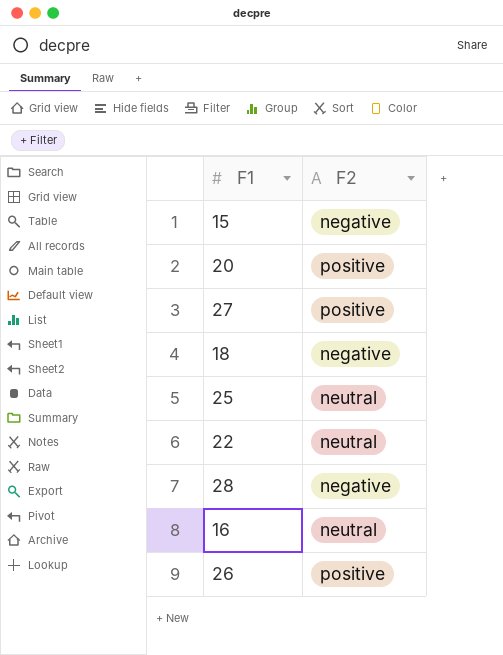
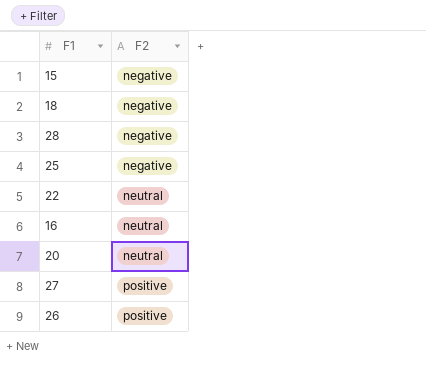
row order: none -> F2 ascending
25 | F2: neutral -> negative
20 | F2: positive -> neutral

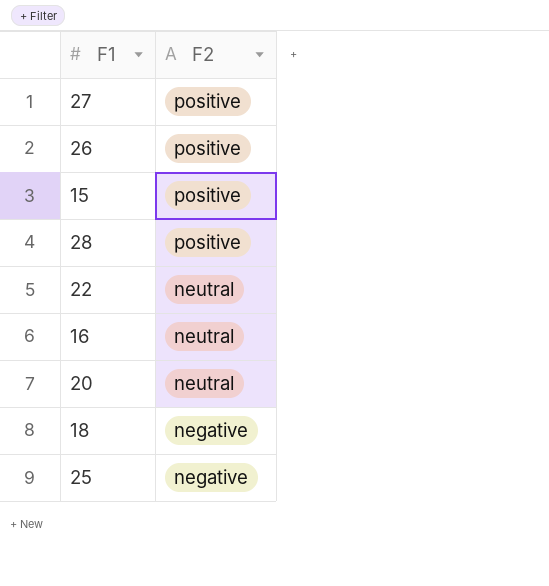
row order: F2 ascending -> F2 descending
15 | F2: negative -> positive
28 | F2: negative -> positive

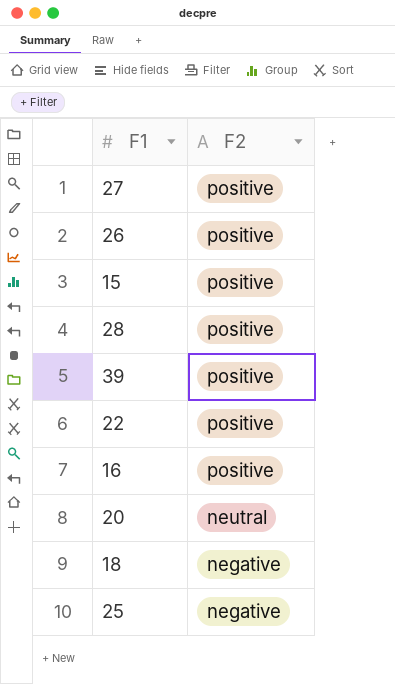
row 39: none -> positive
22 | F2: neutral -> positive
16 | F2: neutral -> positive

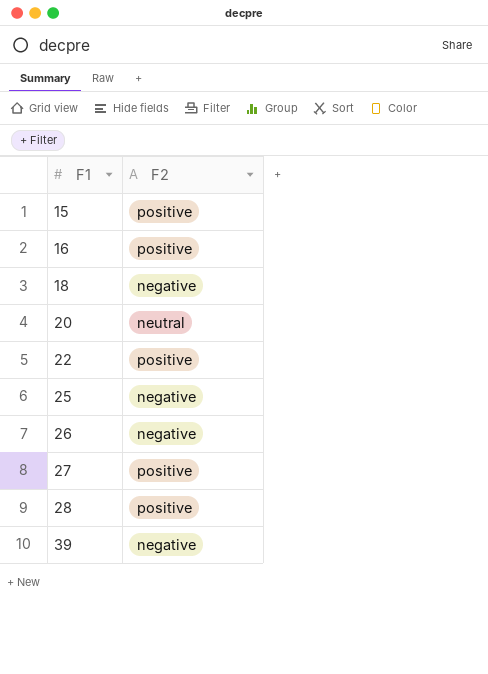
row order: F2 descending -> F1 ascending
26 | F2: positive -> negative
39 | F2: positive -> negative

